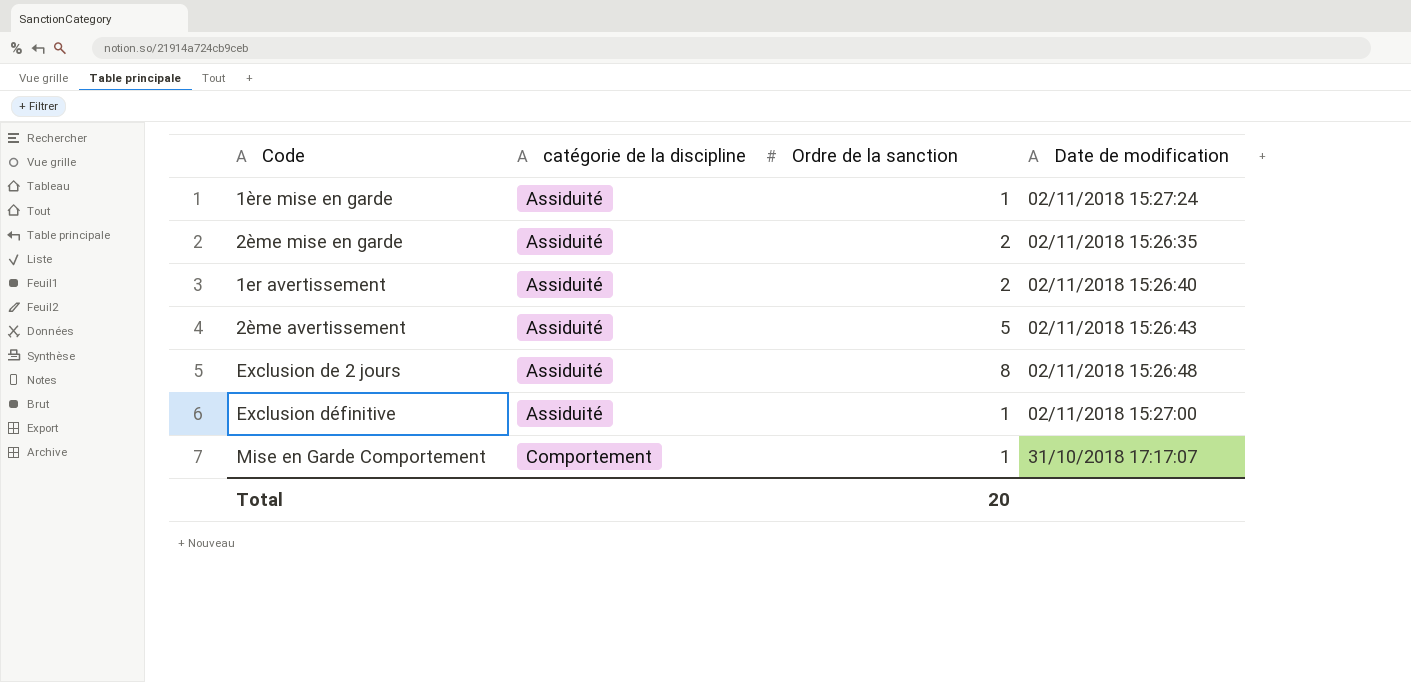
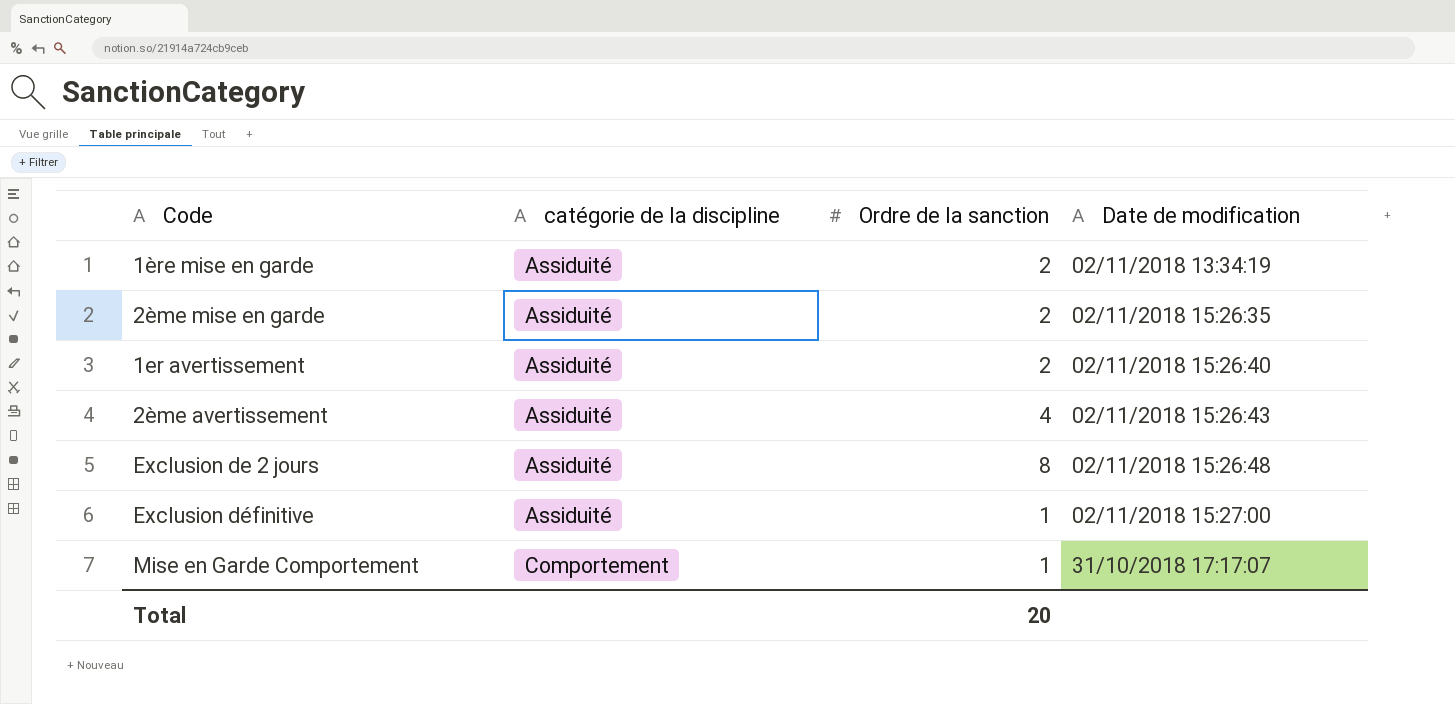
1ère mise en garde | Ordre de la sanction: 1 -> 2
1ère mise en garde | Date de modification: 02/11/2018 15:27:24 -> 02/11/2018 13:34:19
2ème avertissement | Ordre de la sanction: 5 -> 4

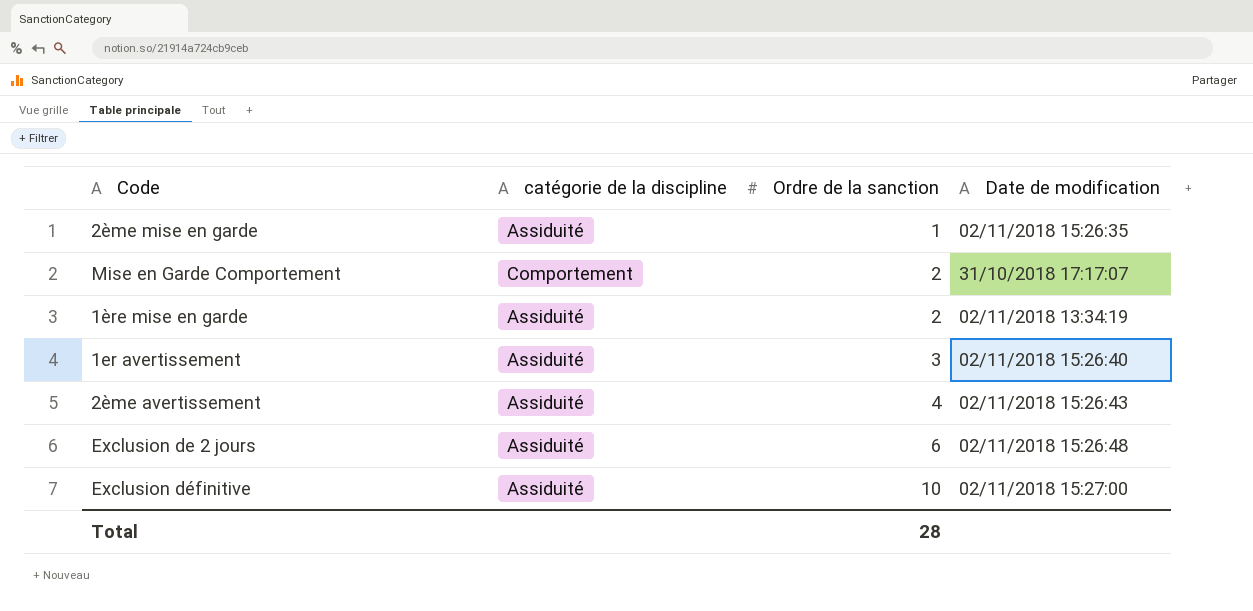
row order: catégorie de la discipline ascending -> Ordre de la sanction ascending
2ème mise en garde | Ordre de la sanction: 2 -> 1
Mise en Garde Comportement | Ordre de la sanction: 1 -> 2
1er avertissement | Ordre de la sanction: 2 -> 3
Exclusion de 2 jours | Ordre de la sanction: 8 -> 6
Exclusion définitive | Ordre de la sanction: 1 -> 10
Total | Ordre de la sanction: 20 -> 28

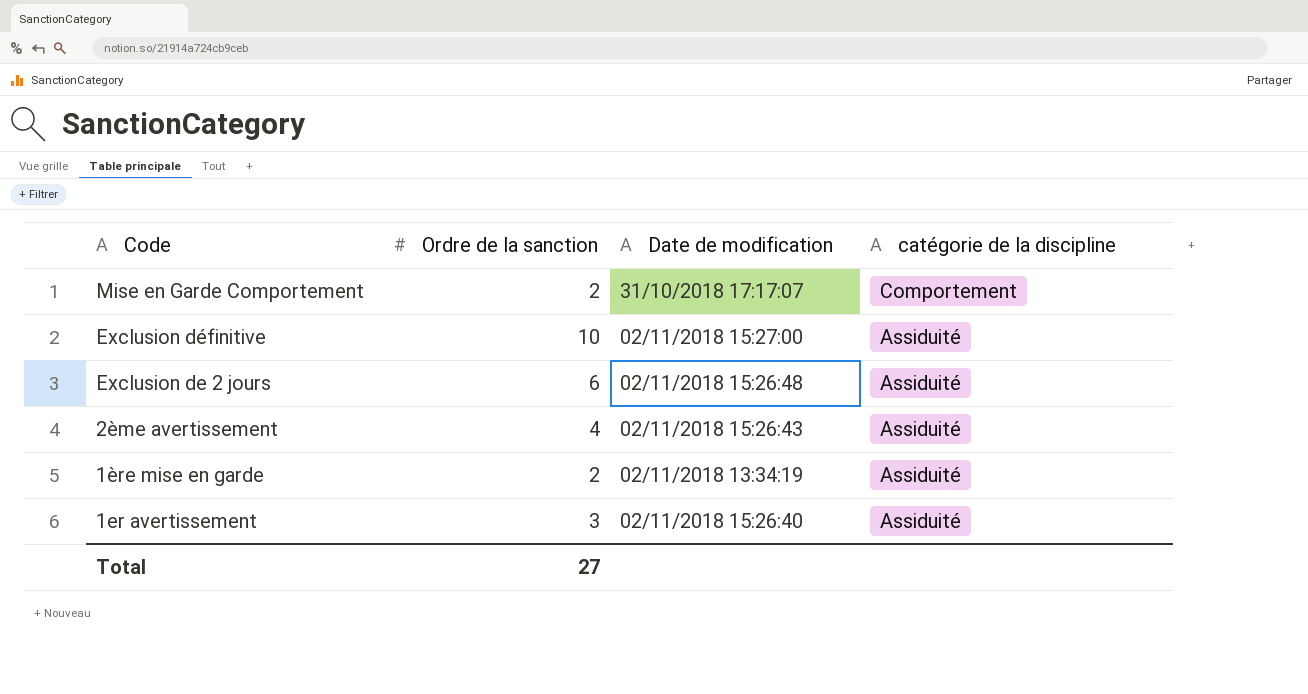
row order: Ordre de la sanction ascending -> Code descending
column catégorie de la discipline | position: 2 -> 4
row 2ème mise en garde: Assiduité | 1 | 02/11/2018 15:26:35 -> none
Total | Ordre de la sanction: 28 -> 27

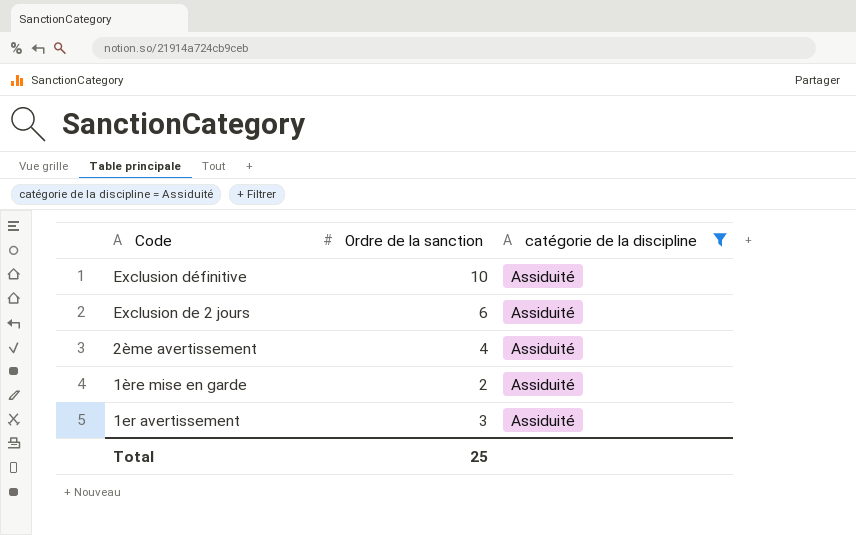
filter: none -> catégorie de la discipline = Assiduité
column Date de modification | position: 3 -> none
Total | Ordre de la sanction: 27 -> 25

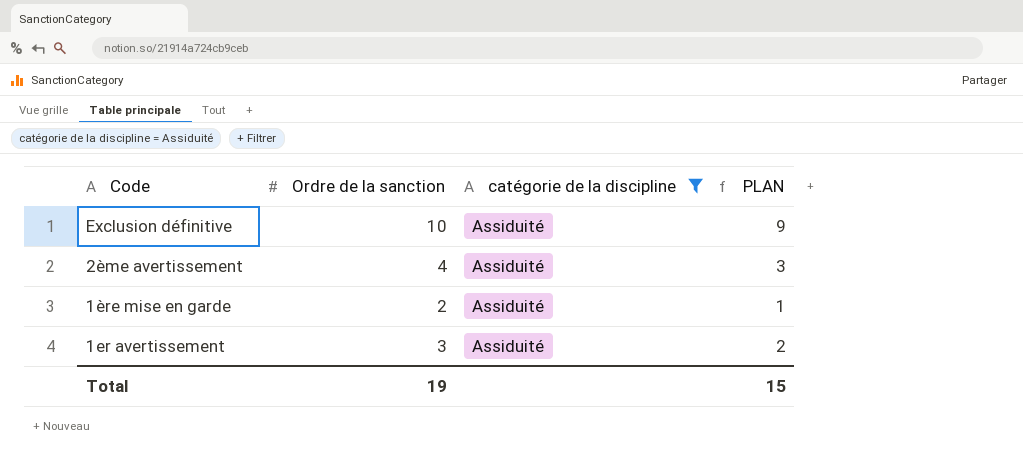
column PLAN | formula: none -> [Ordre de la sanction] - 1
row Exclusion de 2 jours: 6 | Assiduité -> none
Total | Ordre de la sanction: 25 -> 19

